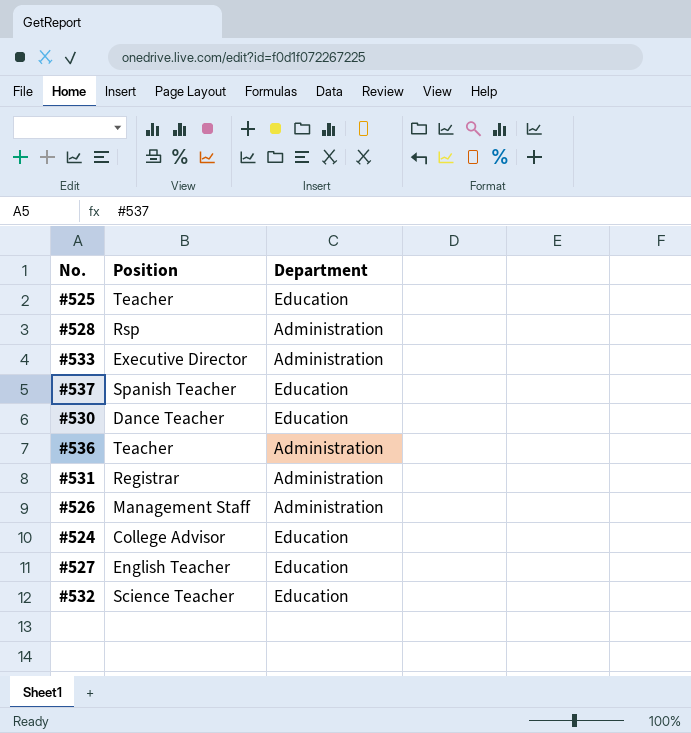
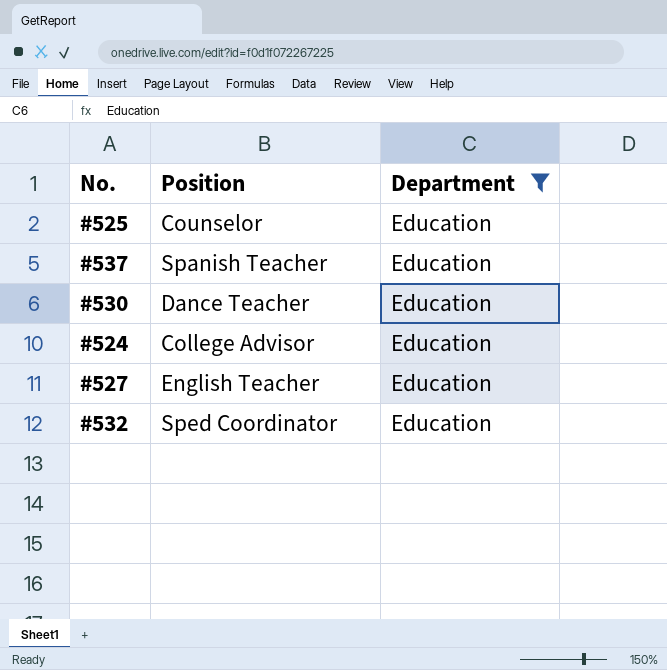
filter: none -> Department = Education
#525 | Position: Teacher -> Counselor
#532 | Position: Science Teacher -> Sped Coordinator

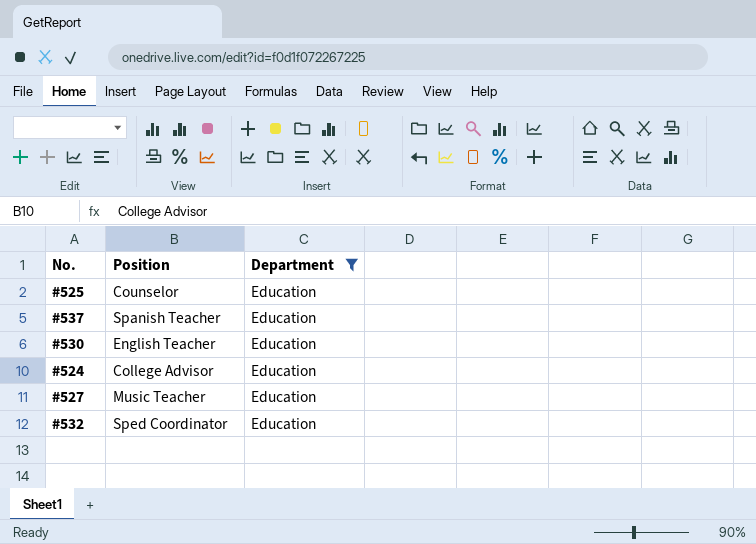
#530 | Position: Dance Teacher -> English Teacher
#527 | Position: English Teacher -> Music Teacher

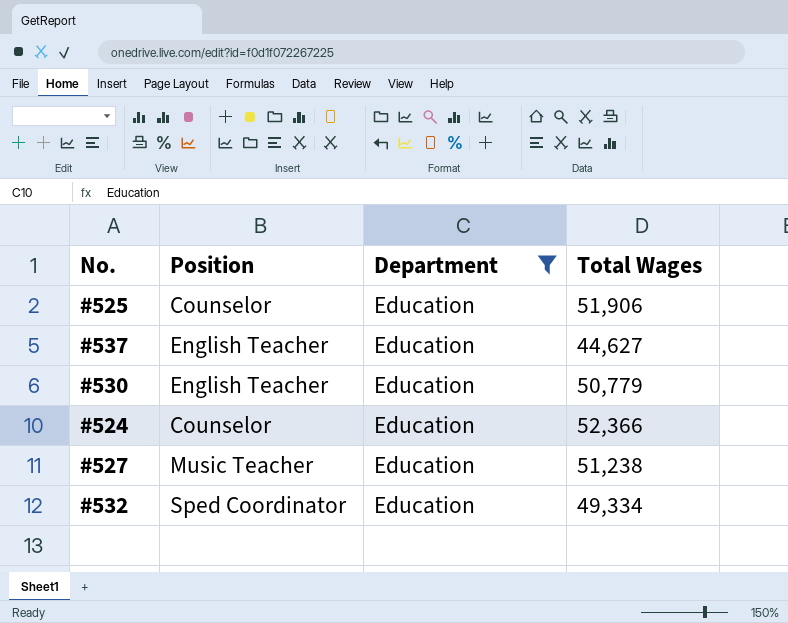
column Total Wages | position: none -> 4
#537 | Position: Spanish Teacher -> English Teacher
#524 | Position: College Advisor -> Counselor

